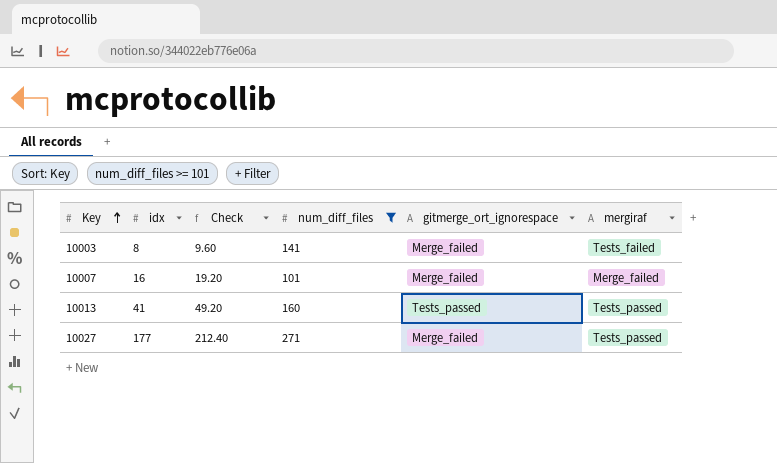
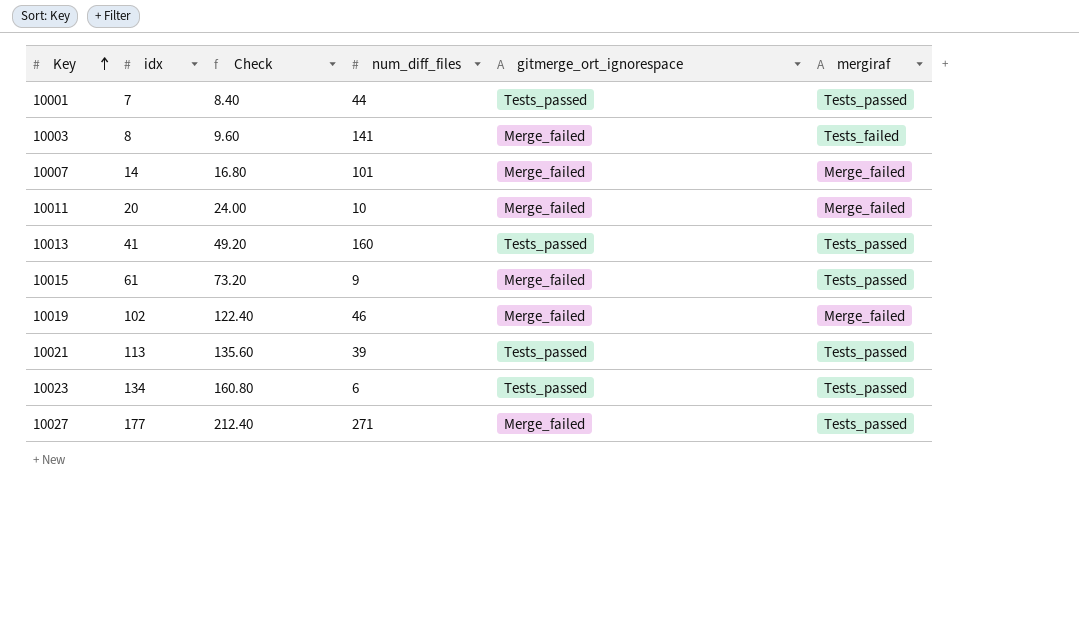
filter: num_diff_files >= 101 -> none
10007 | idx: 16 -> 14
10007 | Check: 19.20 -> 16.80

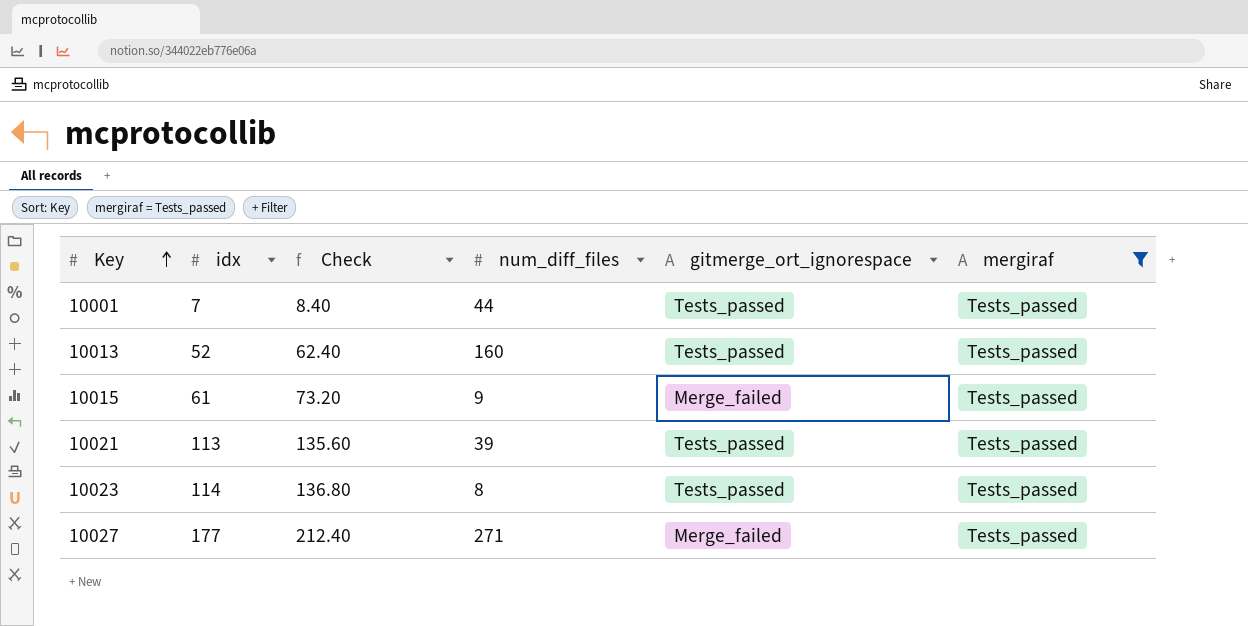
filter: none -> mergiraf = Tests_passed
10013 | idx: 41 -> 52
10013 | Check: 49.20 -> 62.40
10023 | idx: 134 -> 114
10023 | Check: 160.80 -> 136.80
10023 | num_diff_files: 6 -> 8

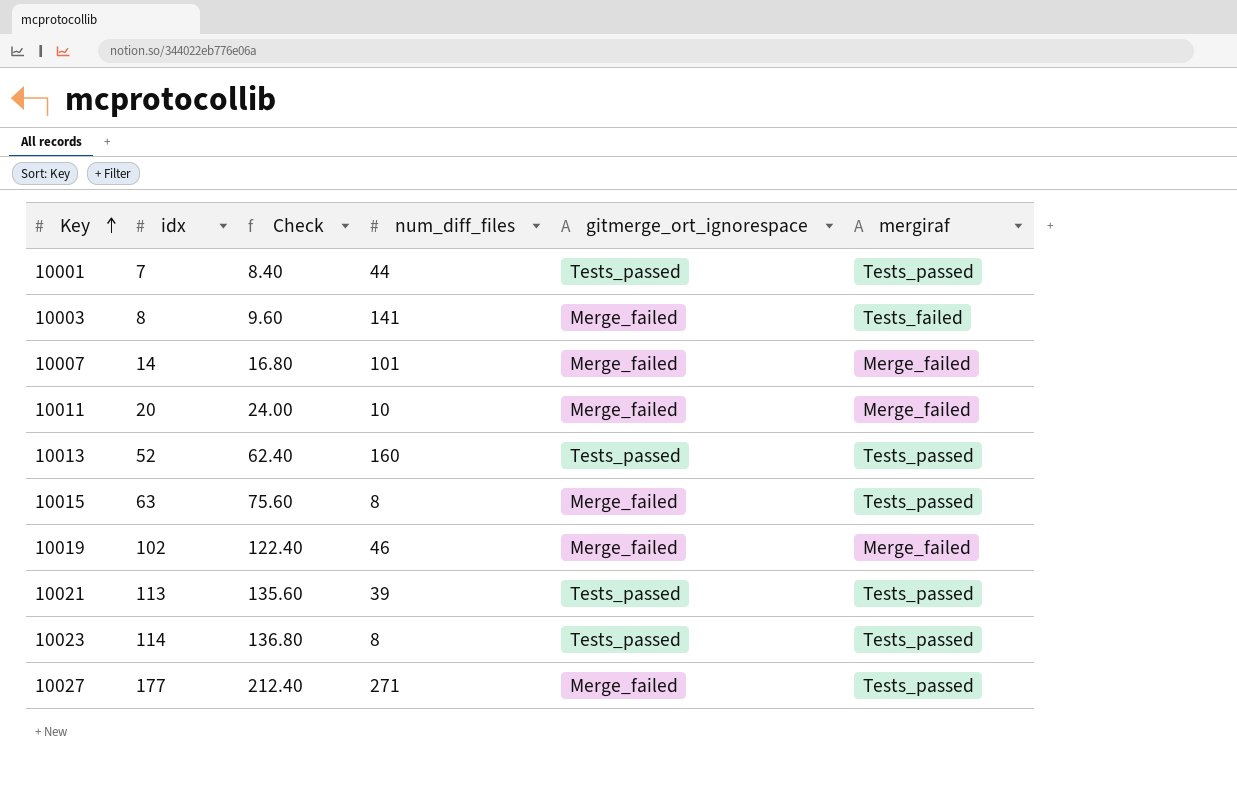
filter: mergiraf = Tests_passed -> none
10015 | idx: 61 -> 63
10015 | Check: 73.20 -> 75.60
10015 | num_diff_files: 9 -> 8

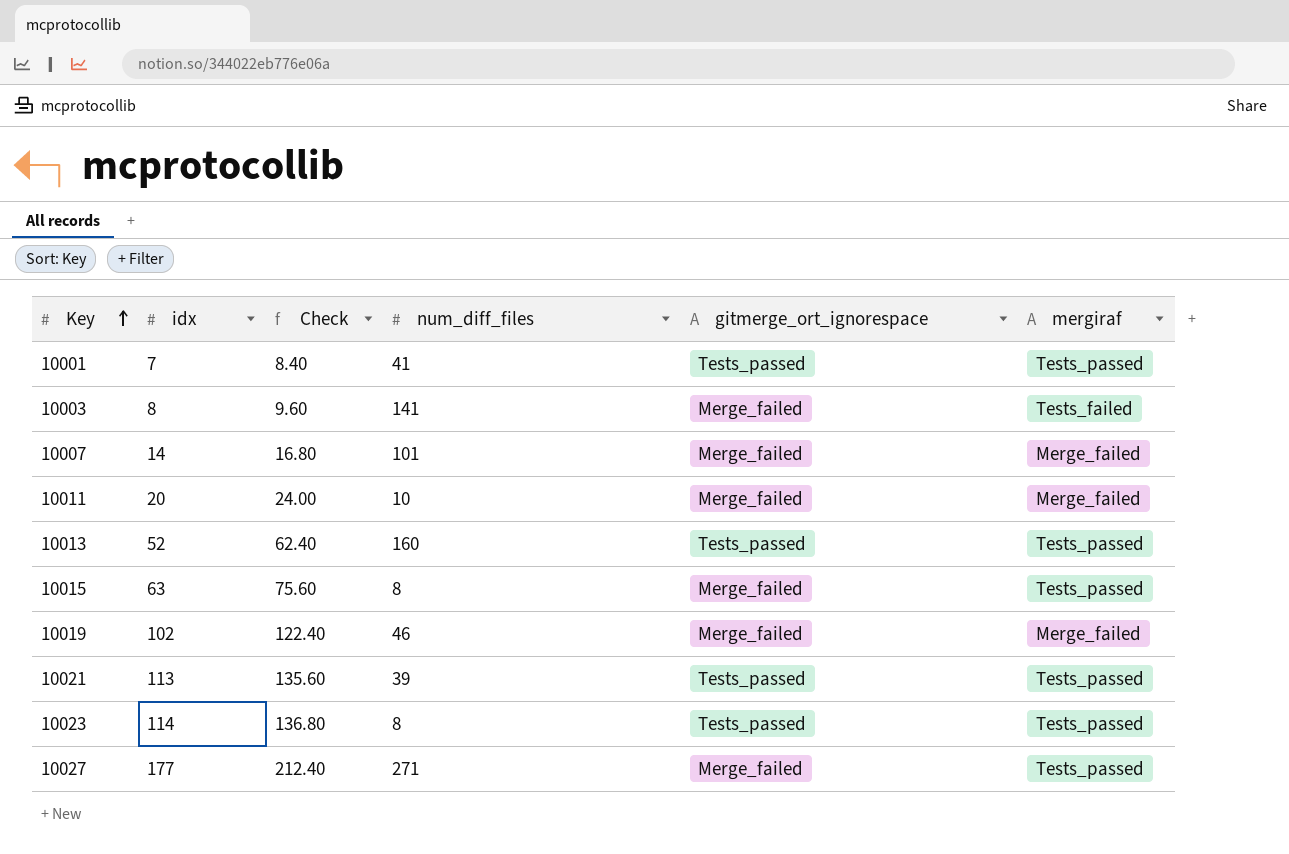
10001 | num_diff_files: 44 -> 41

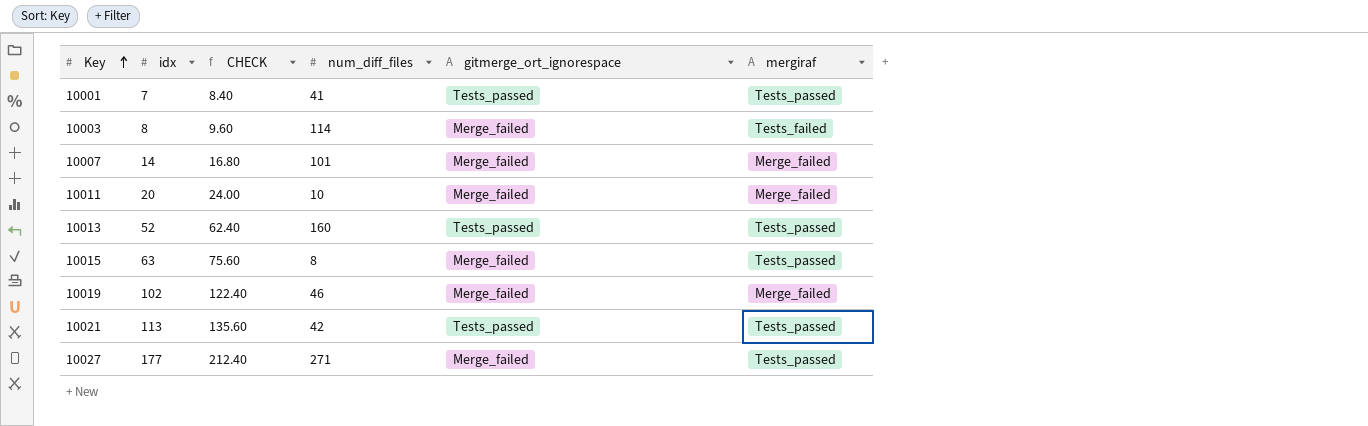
column name: Check -> CHECK
row 10023: 114 | 136.80 | 8 | Tests_passed | Tests_passed -> none
10003 | num_diff_files: 141 -> 114
10021 | num_diff_files: 39 -> 42

